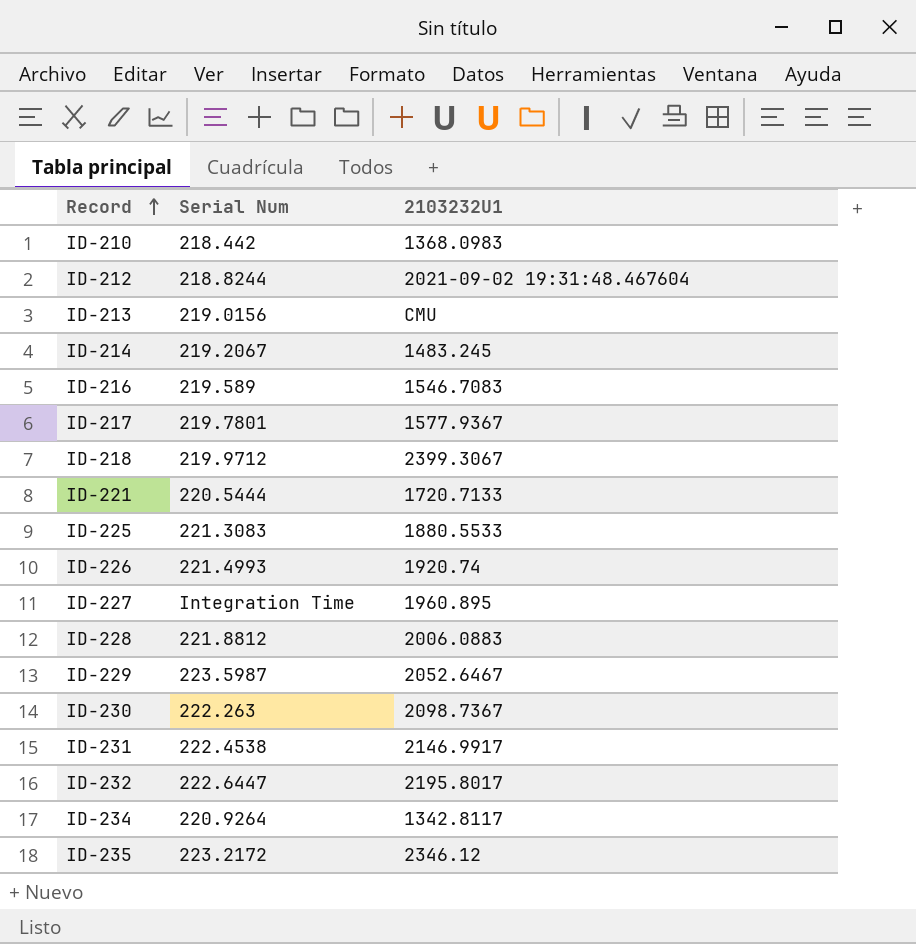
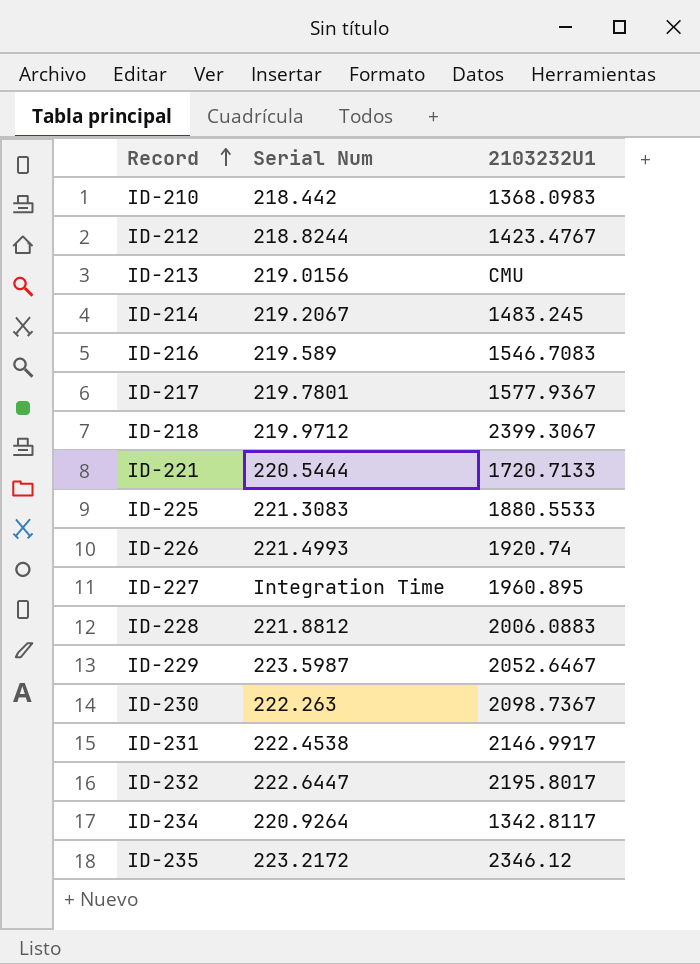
ID-212 | 2103232U1: 2021-09-02 19:31:48.467604 -> 1423.4767

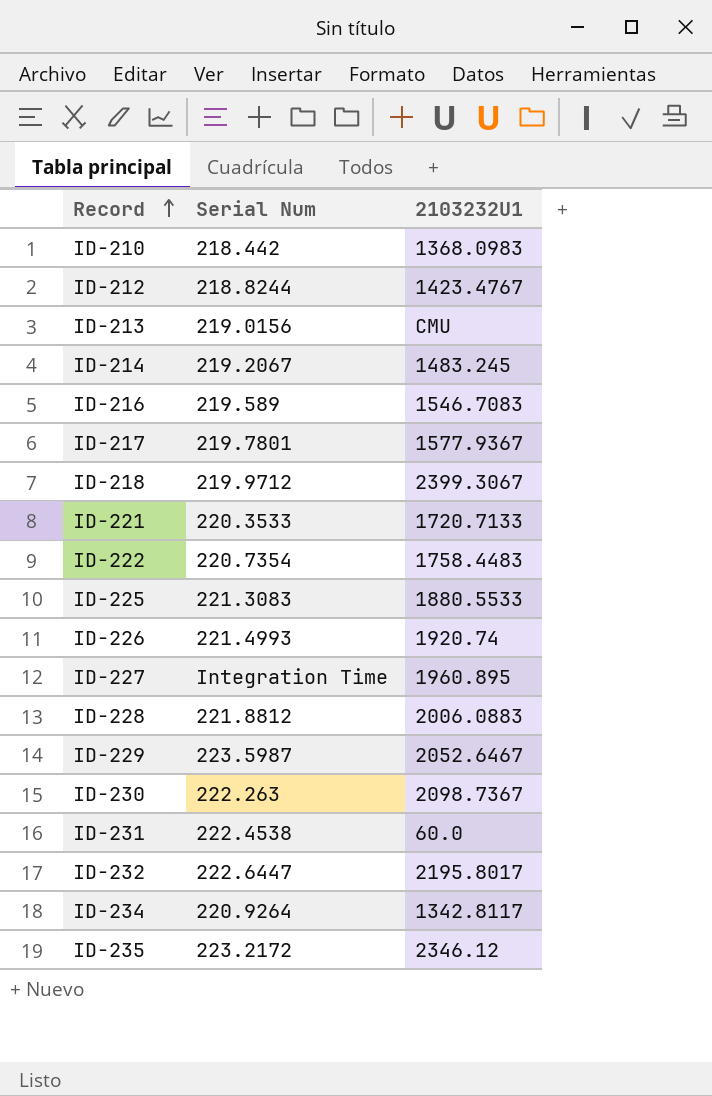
ID-221 | Serial Num: 220.5444 -> 220.3533
row ID-222: none -> 220.7354 | 1758.4483
ID-231 | 2103232U1: 2146.9917 -> 60.0

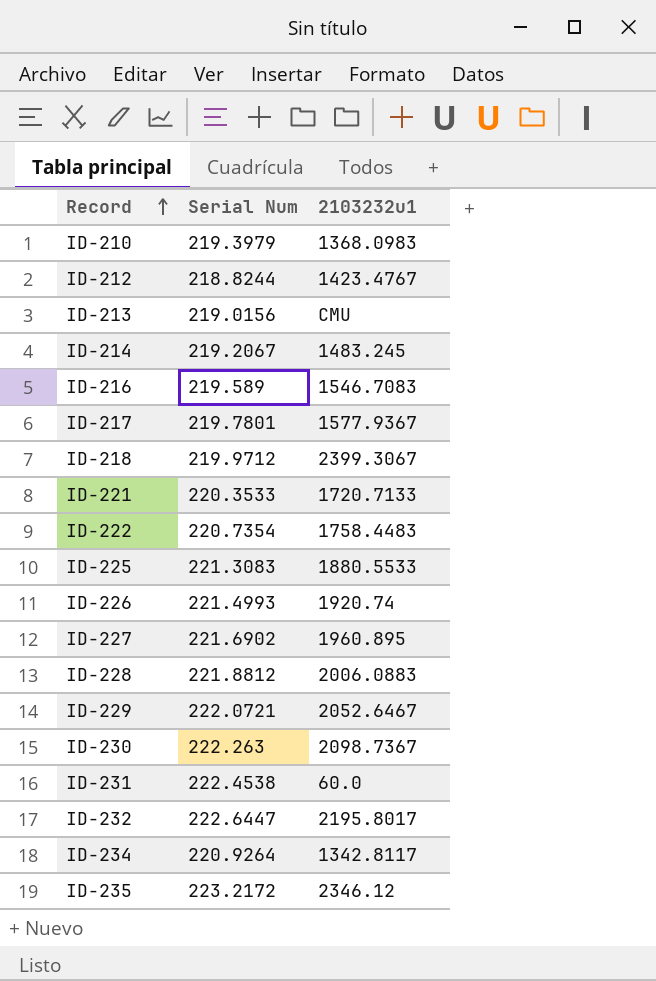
column name: 2103232U1 -> 2103232u1
ID-210 | Serial Num: 218.442 -> 219.3979
ID-227 | Serial Num: Integration Time -> 221.6902
ID-229 | Serial Num: 223.5987 -> 222.0721

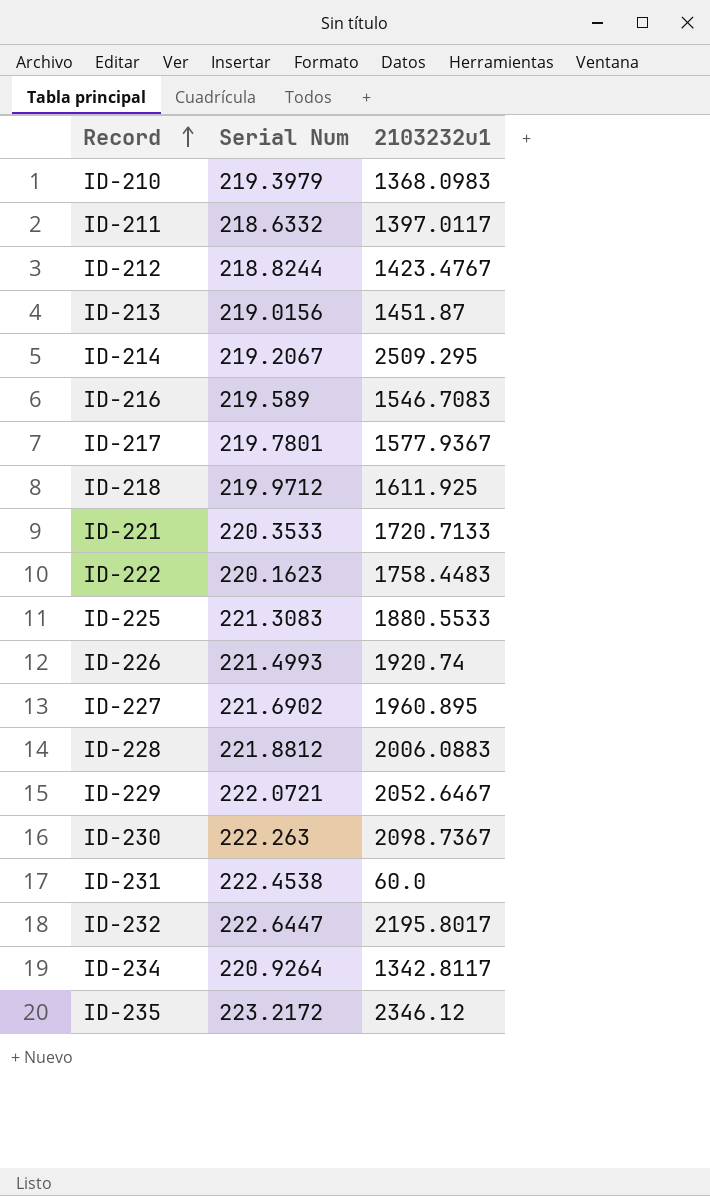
row ID-211: none -> 218.6332 | 1397.0117
ID-213 | 2103232u1: CMU -> 1451.87
ID-214 | 2103232u1: 1483.245 -> 2509.295
ID-218 | 2103232u1: 2399.3067 -> 1611.925
ID-222 | Serial Num: 220.7354 -> 220.1623

